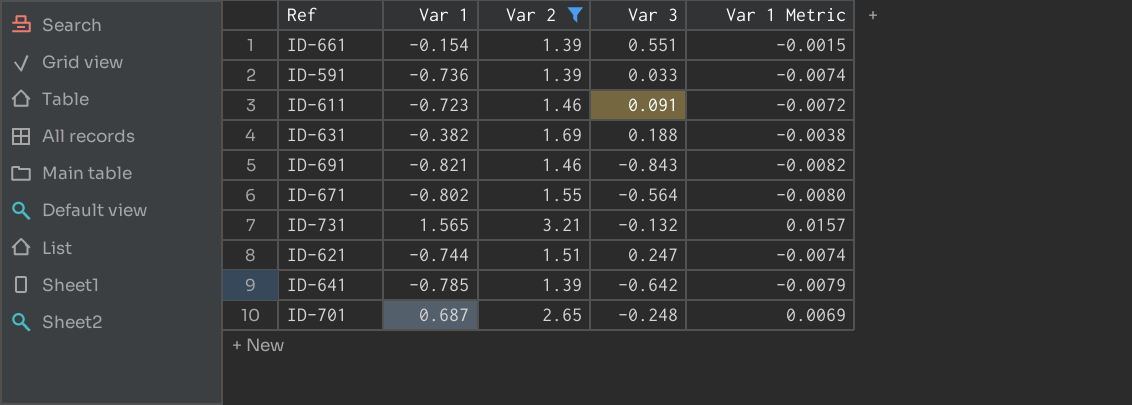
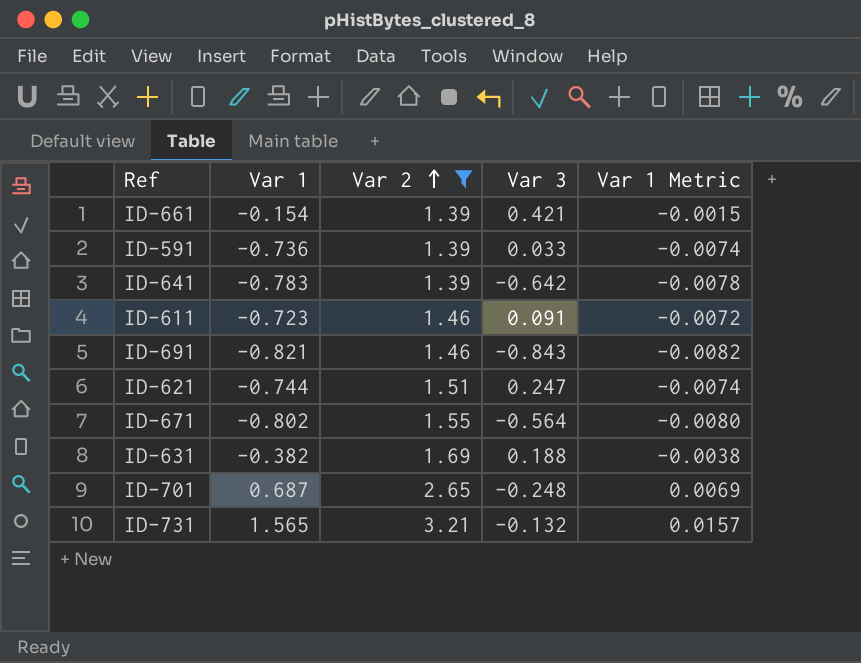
row order: none -> Var 2 ascending
ID-661 | Var 3: 0.551 -> 0.421
ID-641 | Var 1: -0.785 -> -0.783
ID-641 | Var 1 Metric: -0.0079 -> -0.0078

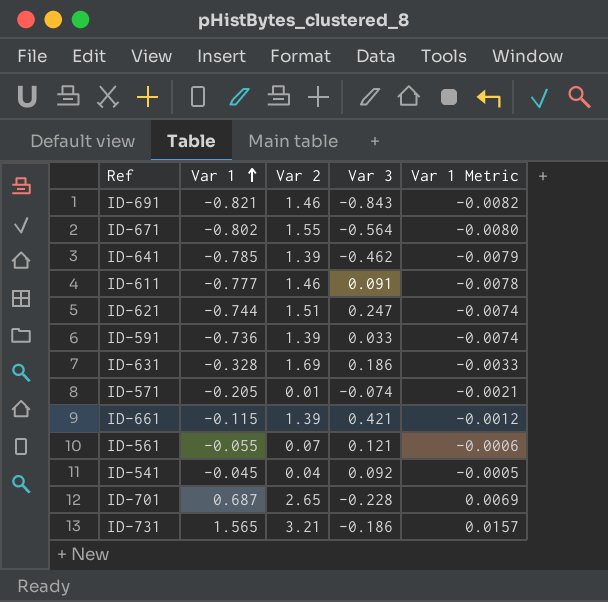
filter: Var 2 >= 1.39 -> none
row order: Var 2 ascending -> Var 1 ascending
ID-641 | Var 1: -0.783 -> -0.785
ID-641 | Var 3: -0.642 -> -0.462
ID-641 | Var 1 Metric: -0.0078 -> -0.0079
ID-611 | Var 1: -0.723 -> -0.777
ID-611 | Var 1 Metric: -0.0072 -> -0.0078
ID-631 | Var 1: -0.382 -> -0.328
ID-631 | Var 3: 0.188 -> 0.186
ID-631 | Var 1 Metric: -0.0038 -> -0.0033
ID-661 | Var 1: -0.154 -> -0.115
ID-661 | Var 1 Metric: -0.0015 -> -0.0012
ID-701 | Var 3: -0.248 -> -0.228
ID-731 | Var 3: -0.132 -> -0.186

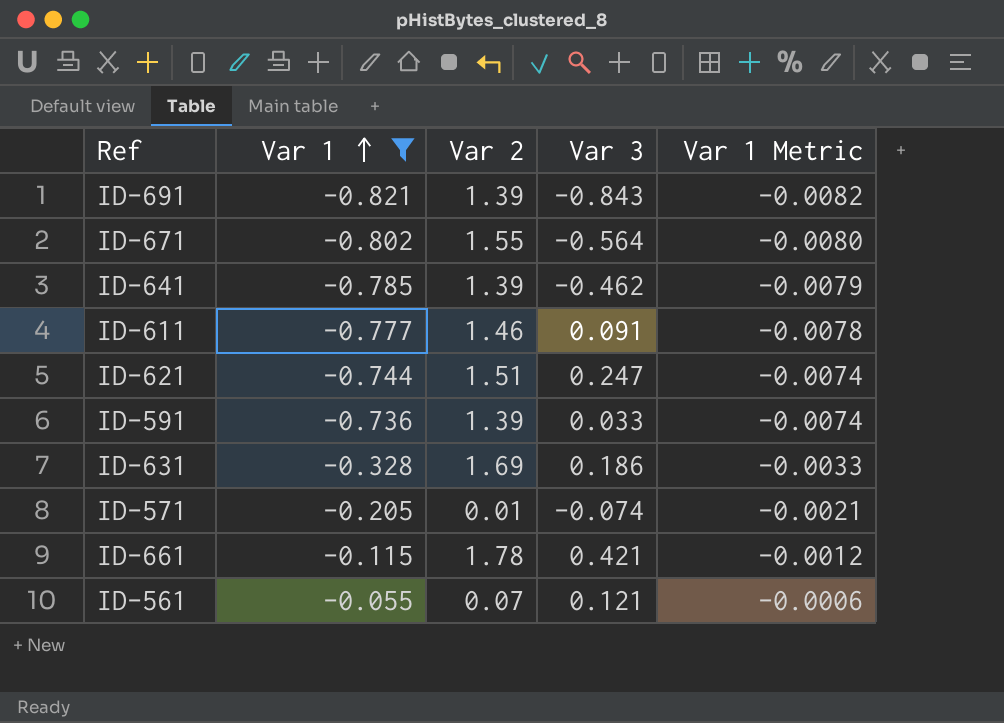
filter: none -> Var 1 <= -0.055
ID-691 | Var 2: 1.46 -> 1.39
ID-661 | Var 2: 1.39 -> 1.78

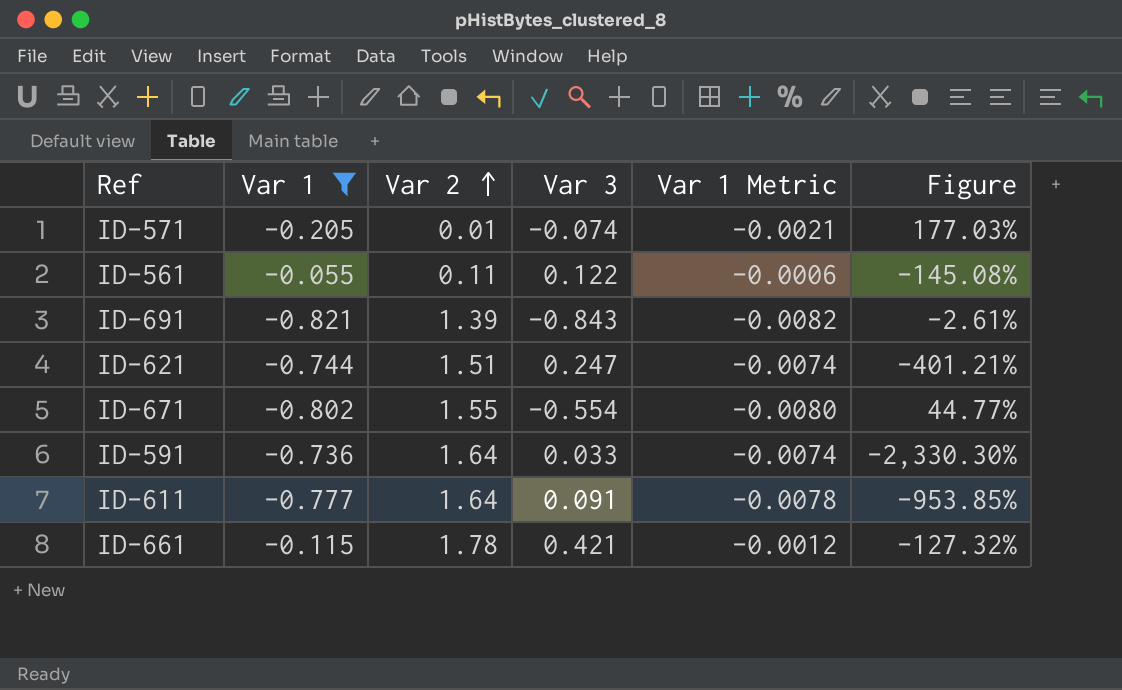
row order: Var 1 ascending -> Var 2 ascending
column Figure | formula: none -> ([Var 1] - [Var 3]) / [Var 3]
row ID-641: -0.785 | 1.39 | -0.462 | -0.0079 -> none
row ID-631: -0.328 | 1.69 | 0.186 | -0.0033 -> none
ID-561 | Var 2: 0.07 -> 0.11
ID-561 | Var 3: 0.121 -> 0.122
ID-671 | Var 3: -0.564 -> -0.554
ID-591 | Var 2: 1.39 -> 1.64
ID-611 | Var 2: 1.46 -> 1.64

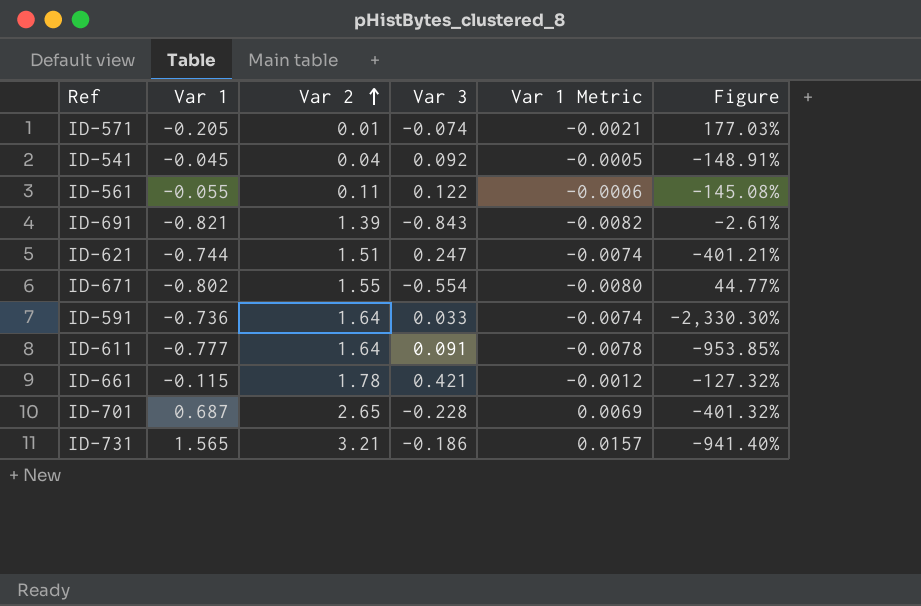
filter: Var 1 <= -0.055 -> none

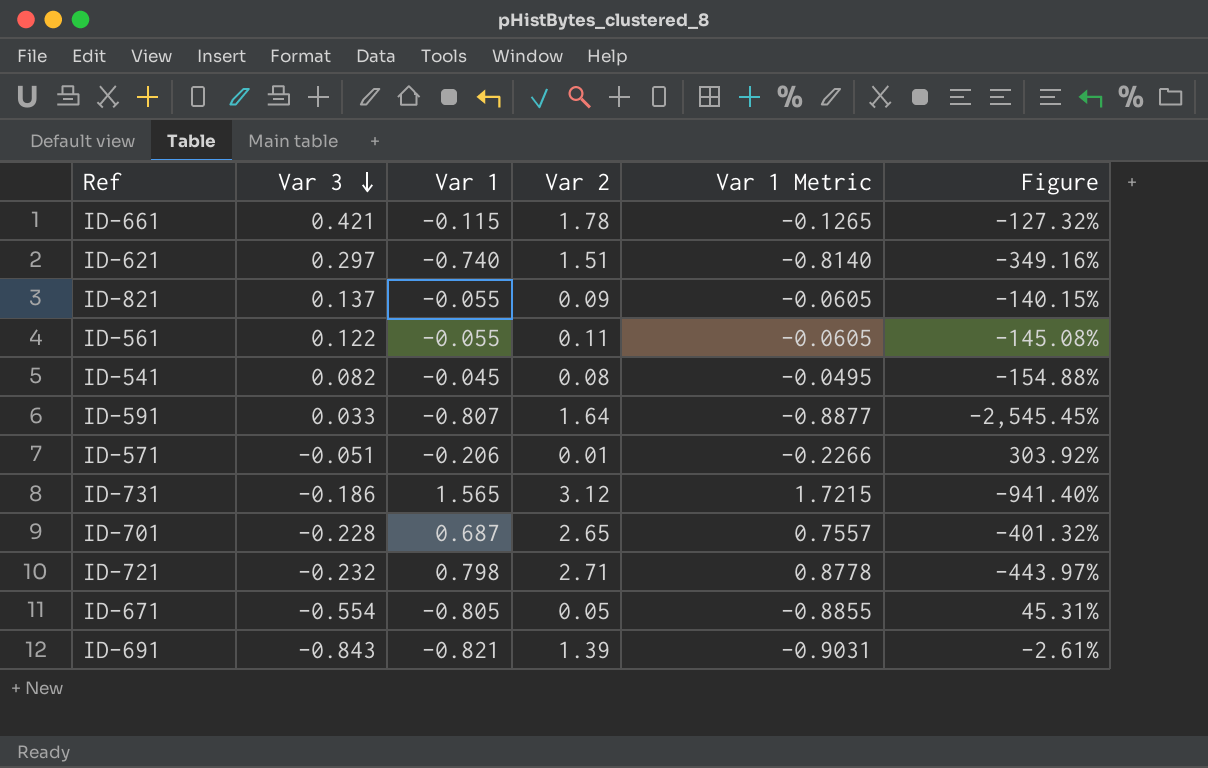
row order: Var 2 ascending -> Var 3 descending
column Var 3 | position: 4 -> 2
column Var 1 Metric | formula: [Var 1] * 0.01 -> [Var 1] * 1.1
row ID-611: -0.777 | 1.64 | 0.091 | -0.0078 | -953.85% -> none
ID-621 | Var 3: 0.247 -> 0.297
ID-621 | Var 1: -0.744 -> -0.740
ID-621 | Figure: -401.21% -> -349.16%
row ID-821: none -> 0.137 | -0.055 | 0.09 | -0.0605 | -140.15%
ID-541 | Var 3: 0.092 -> 0.082
ID-541 | Var 2: 0.04 -> 0.08
ID-541 | Figure: -148.91% -> -154.88%
ID-591 | Var 1: -0.736 -> -0.807
ID-591 | Figure: -2,330.30% -> -2,545.45%
ID-571 | Var 3: -0.074 -> -0.051
ID-571 | Var 1: -0.205 -> -0.206
ID-571 | Figure: 177.03% -> 303.92%
ID-731 | Var 2: 3.21 -> 3.12
row ID-721: none -> -0.232 | 0.798 | 2.71 | 0.8778 | -443.97%
ID-671 | Var 1: -0.802 -> -0.805
ID-671 | Var 2: 1.55 -> 0.05
ID-671 | Figure: 44.77% -> 45.31%

